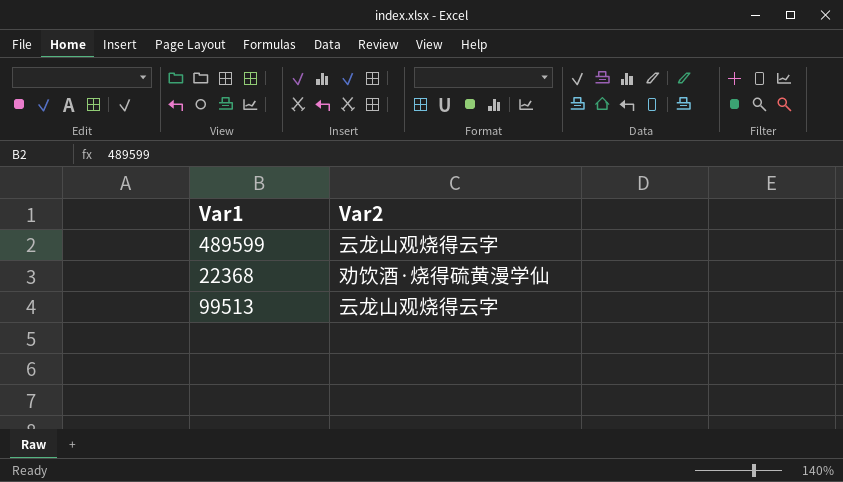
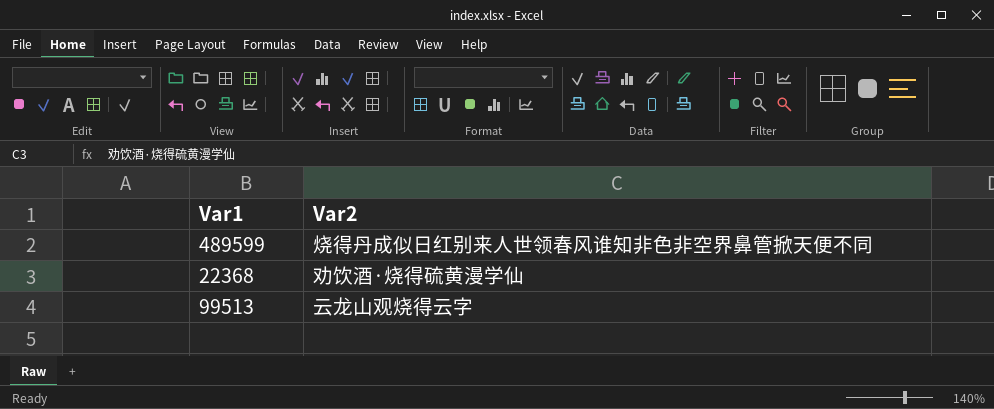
489599 | Var2: 云龙山观烧得云字 -> 烧得丹成似日红别来人世领春风谁知非色非空界鼻管掀天便不同

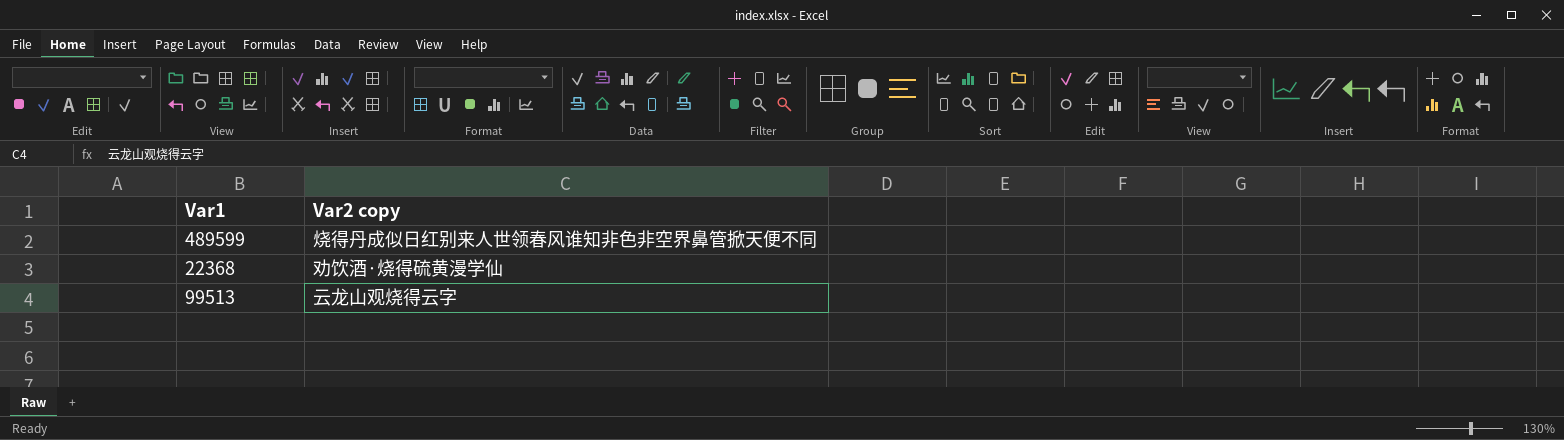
column name: Var2 -> Var2 copy

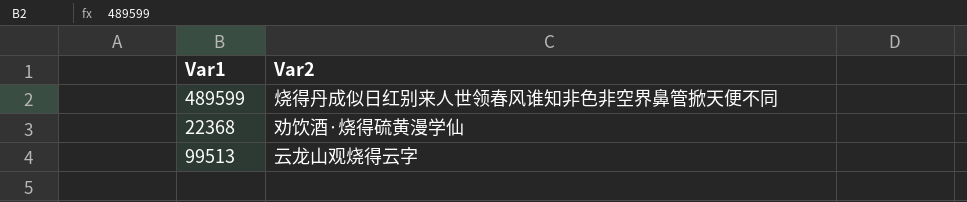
column name: Var2 copy -> Var2

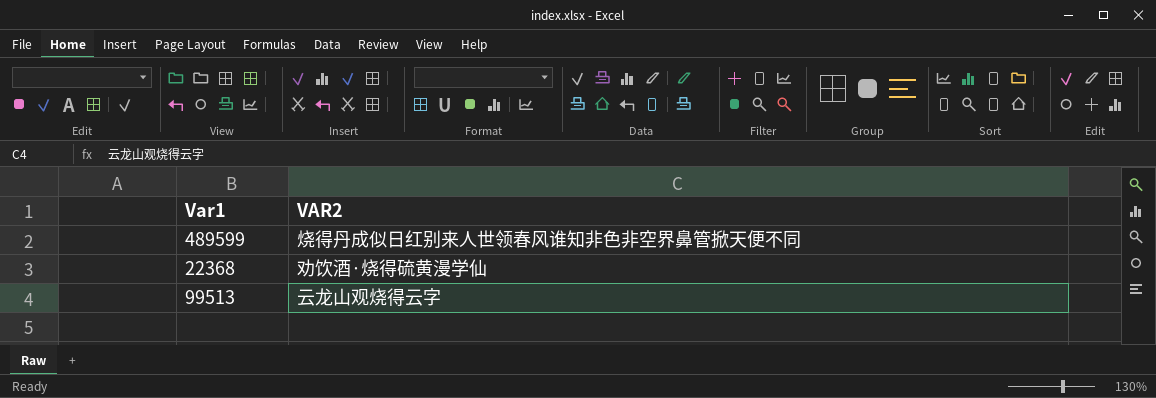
column name: Var2 -> VAR2

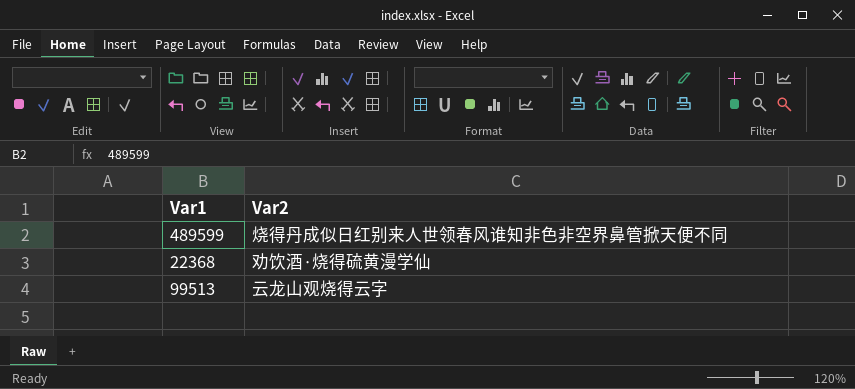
column name: VAR2 -> Var2

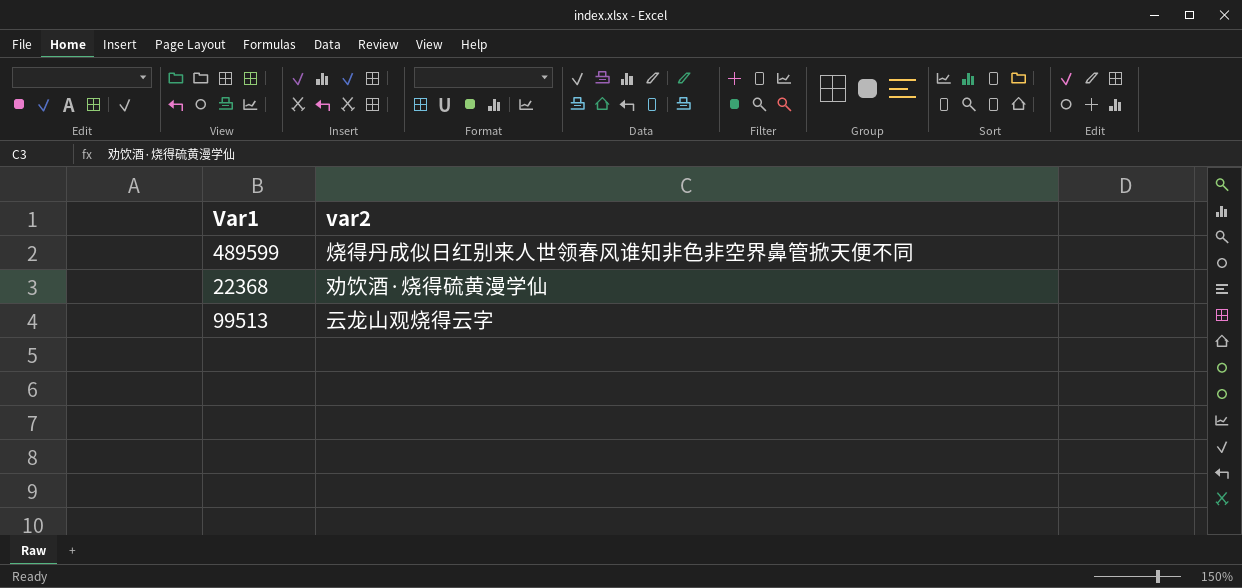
column name: Var2 -> var2

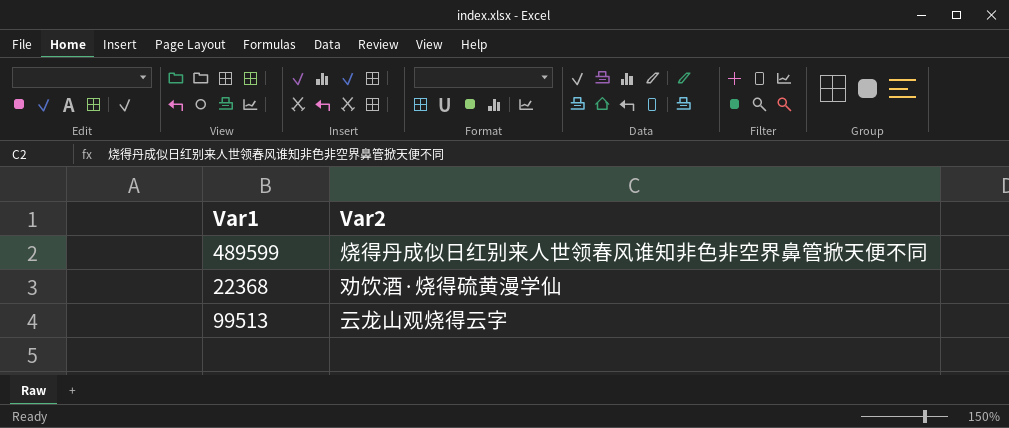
column name: var2 -> Var2

